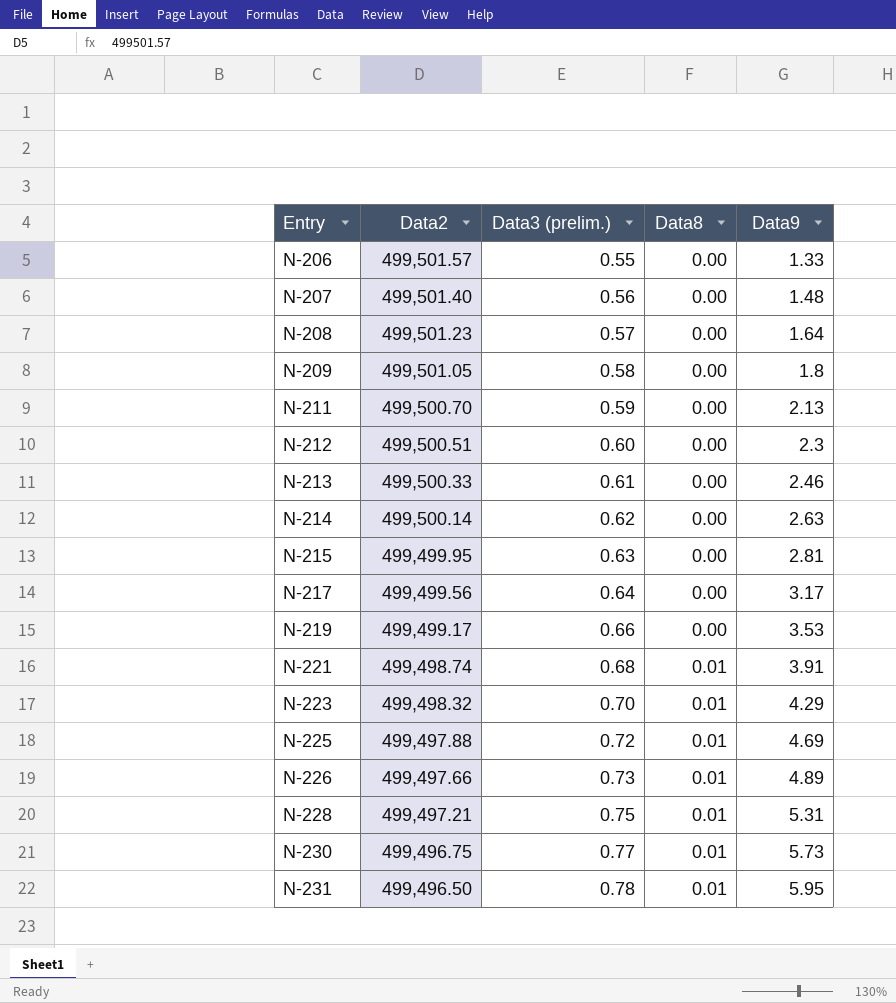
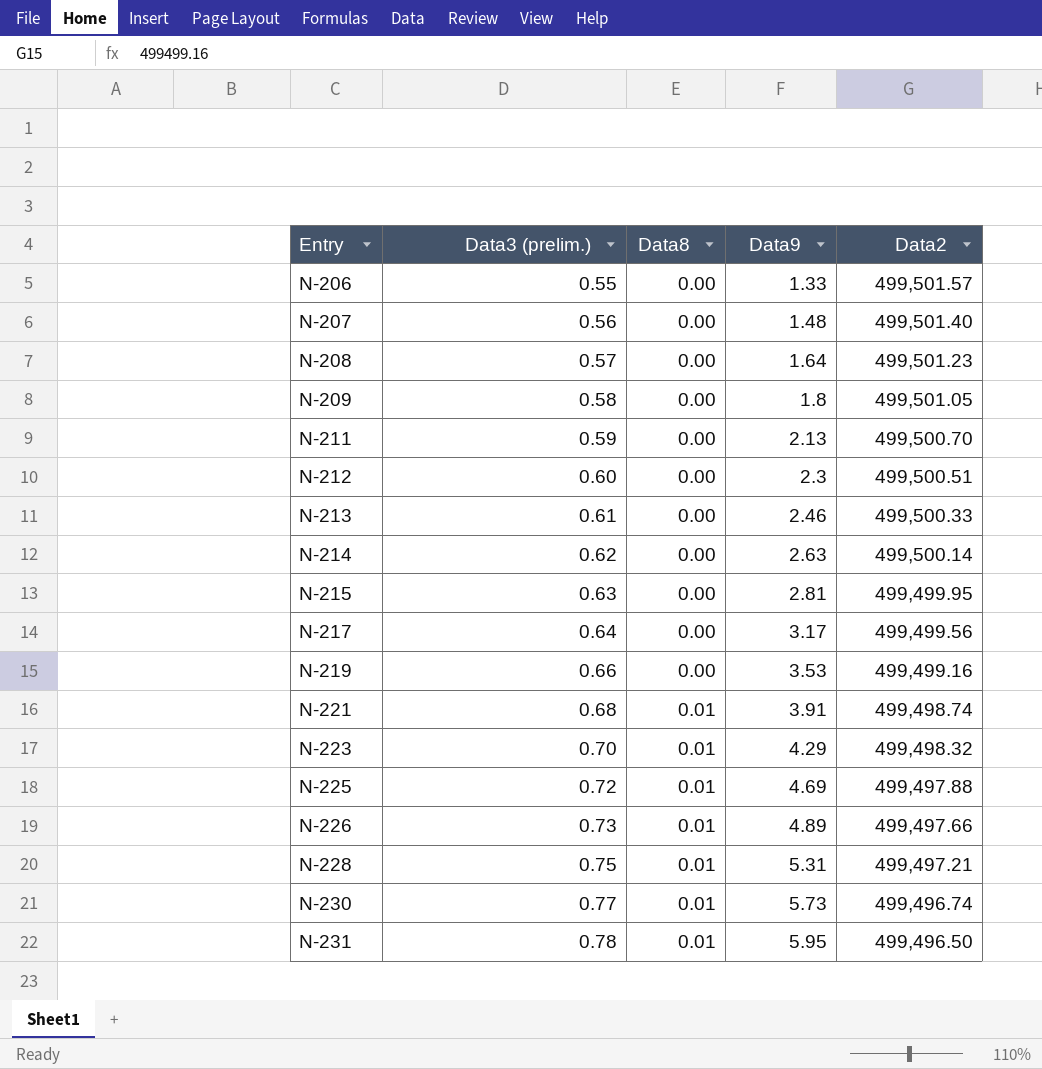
column Data2 | position: 2 -> 5
N-219 | Data2: 499,499.17 -> 499,499.16
N-230 | Data2: 499,496.75 -> 499,496.74

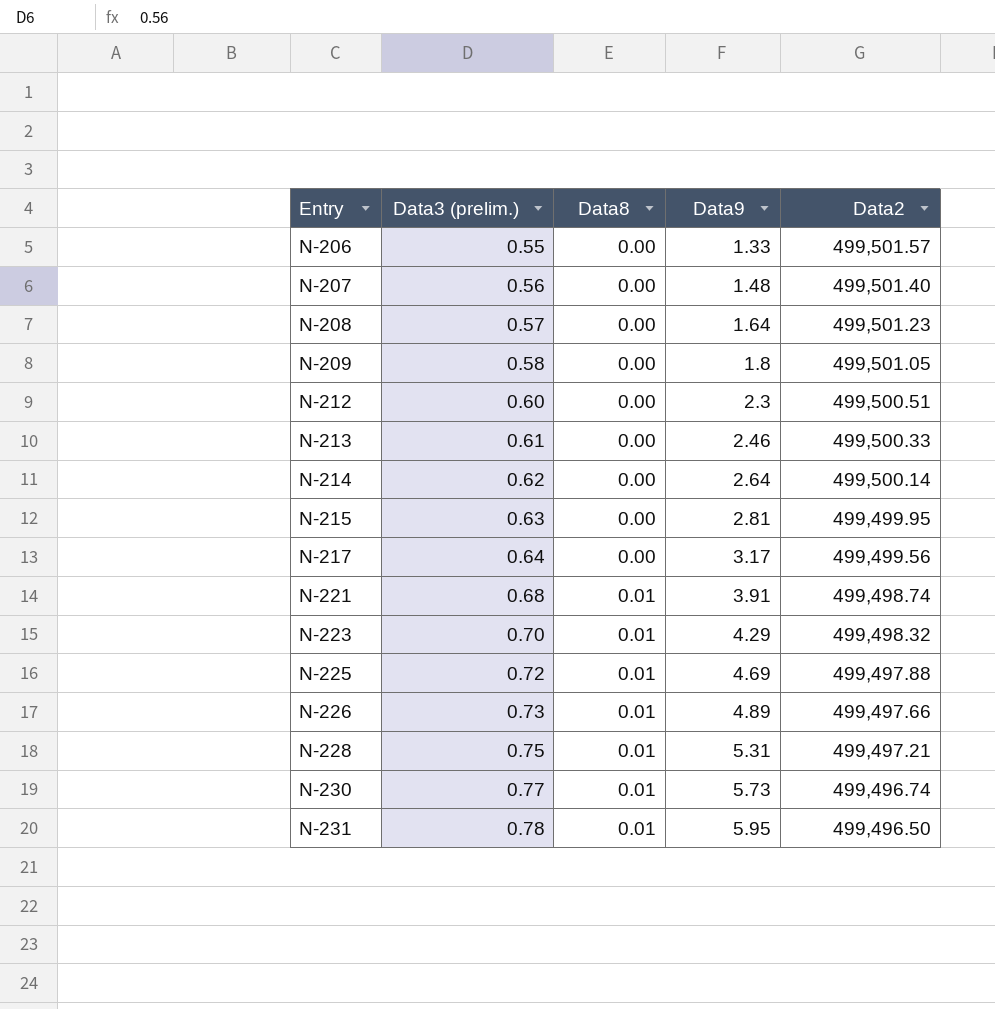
row N-211: 0.59 | 0.00 | 2.13 | 499,500.70 -> none
row N-219: 0.66 | 0.00 | 3.53 | 499,499.16 -> none
N-214 | Data9: 2.63 -> 2.64

